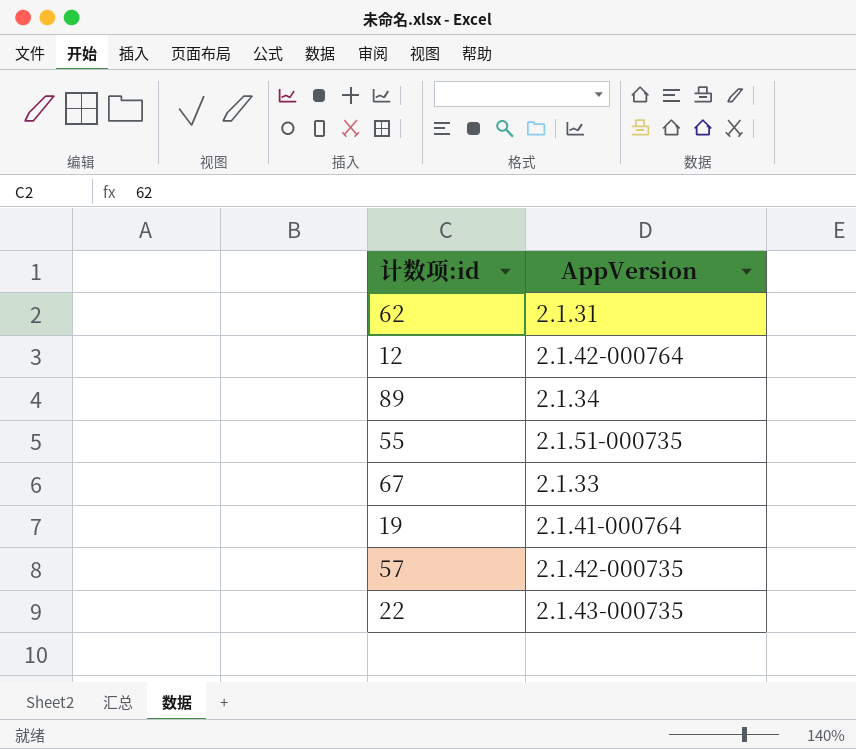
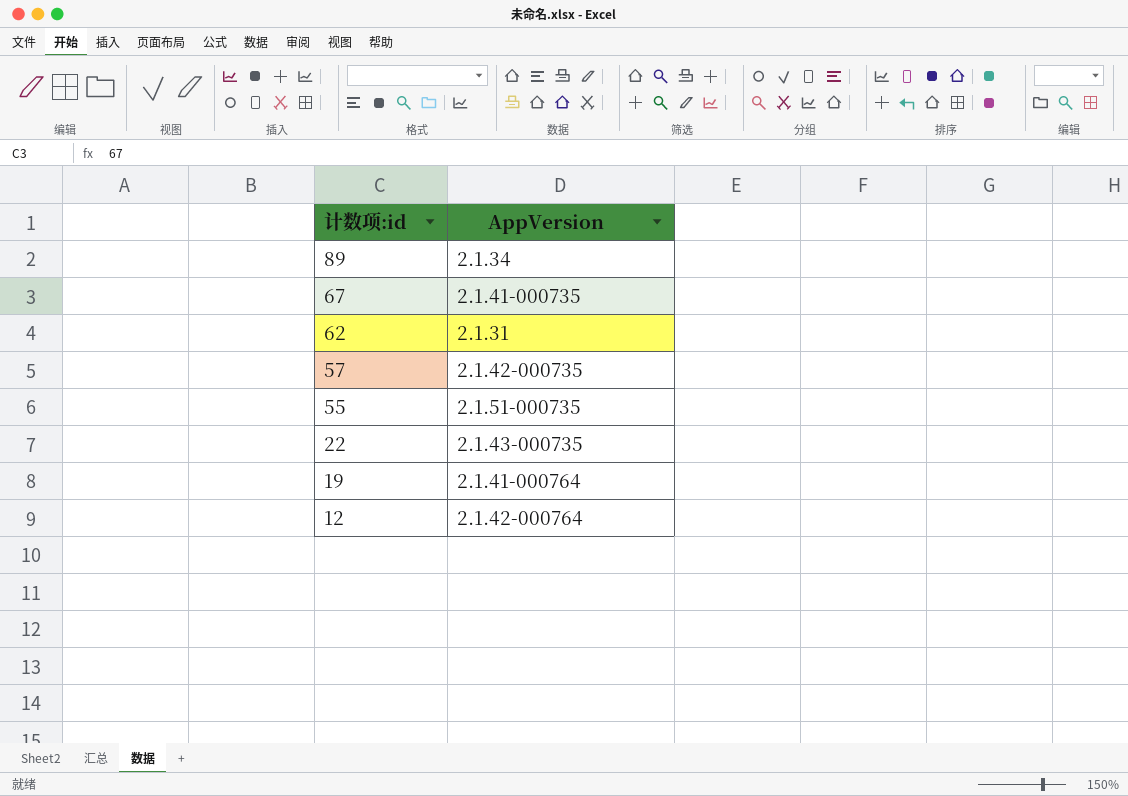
row order: none -> 计数项:id descending
67 | AppVersion: 2.1.33 -> 2.1.41-000735

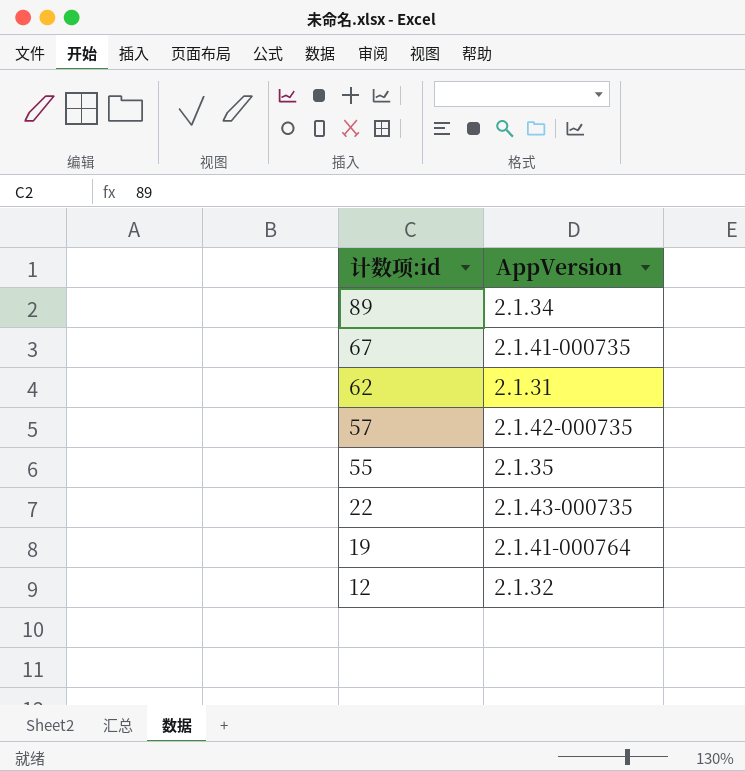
55 | AppVersion: 2.1.51-000735 -> 2.1.35
12 | AppVersion: 2.1.42-000764 -> 2.1.32

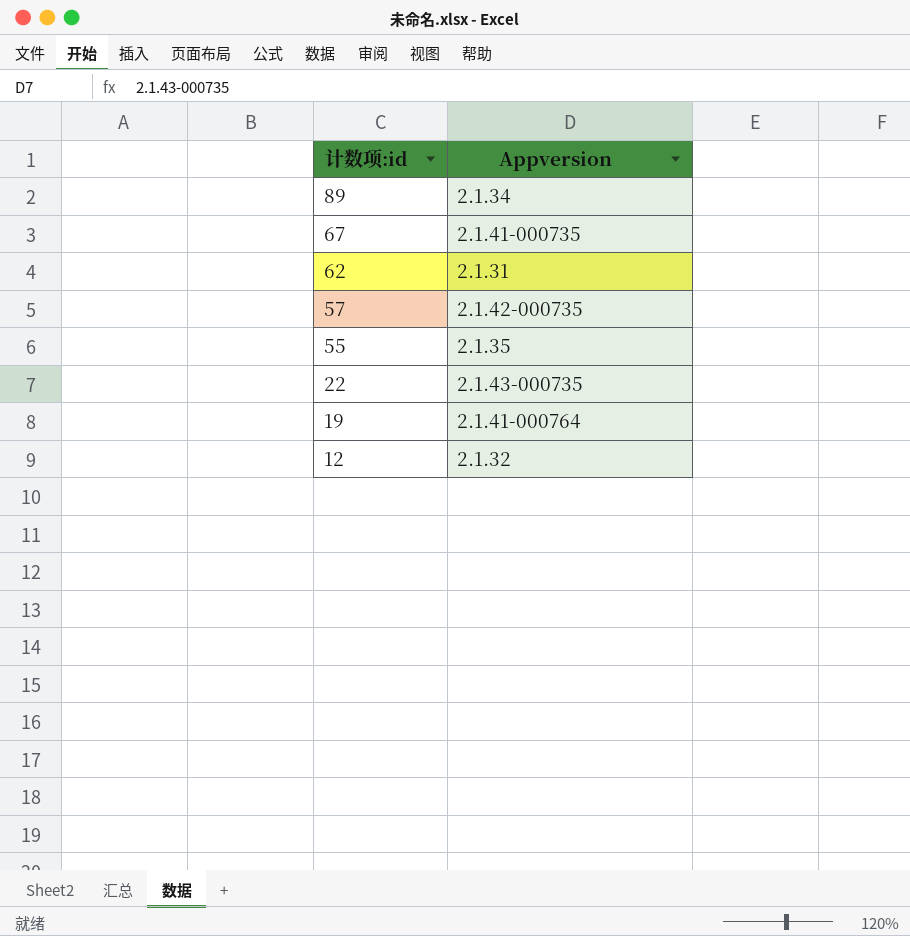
column name: AppVersion -> Appversion

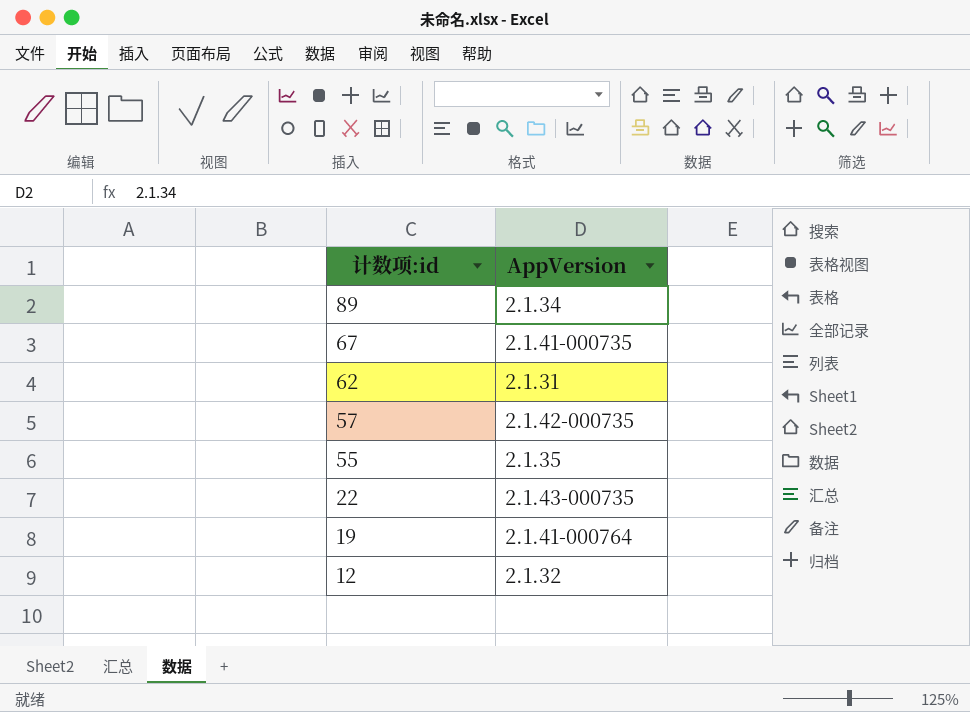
column name: Appversion -> AppVersion

